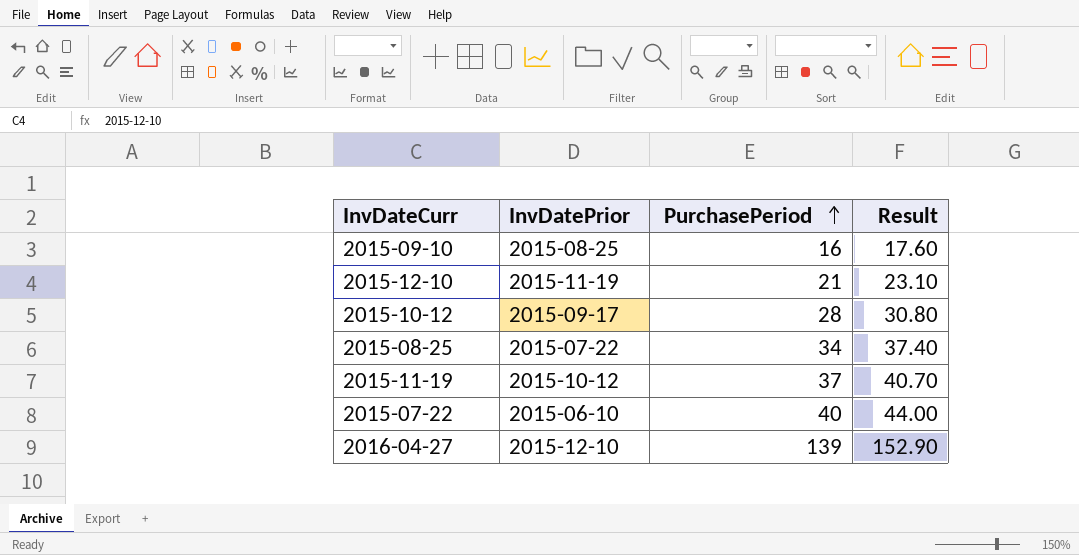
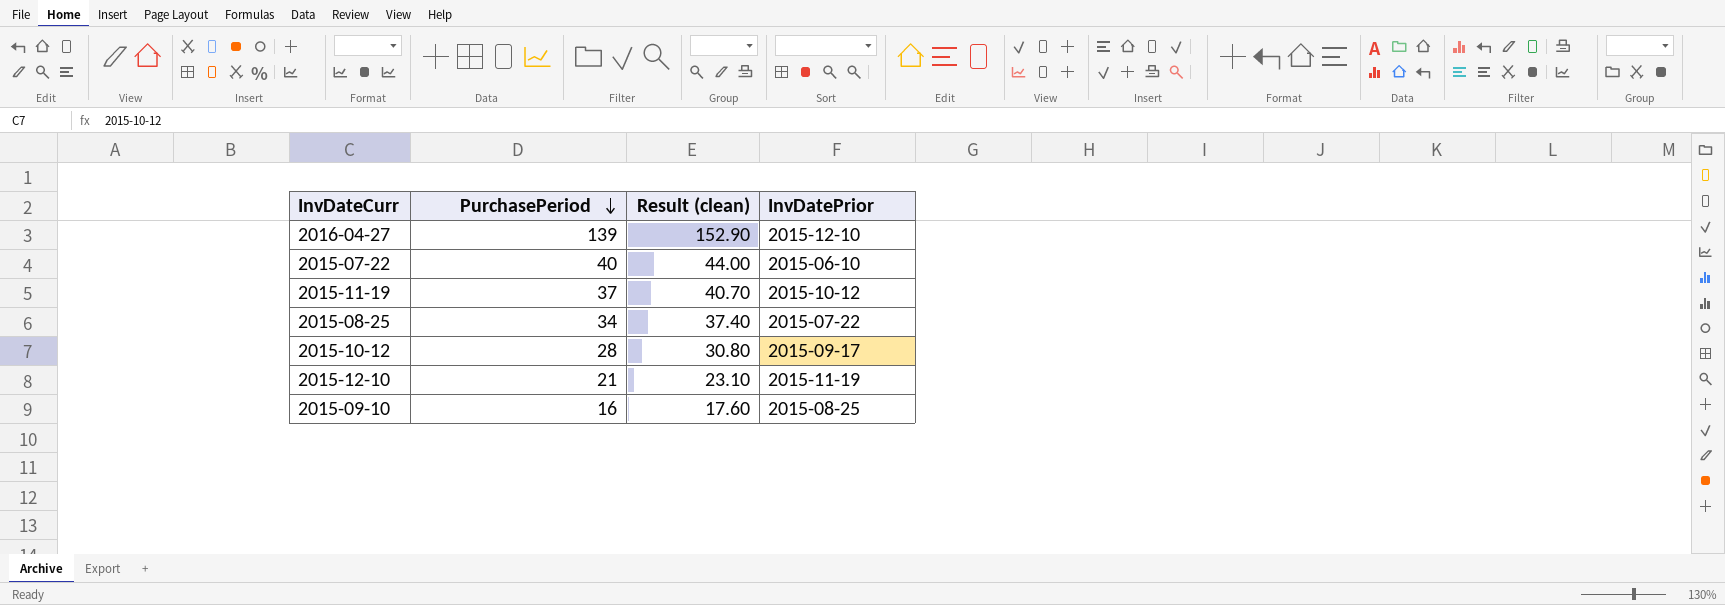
row order: PurchasePeriod ascending -> PurchasePeriod descending
column name: Result -> Result (clean)
column InvDatePrior | position: 2 -> 4

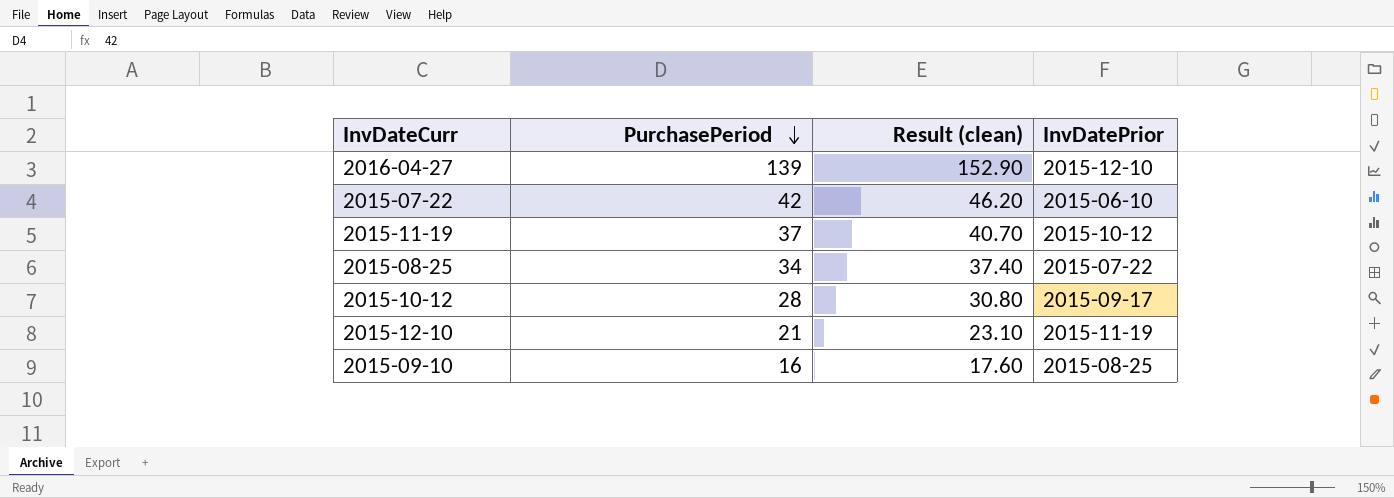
2015-07-22 | PurchasePeriod: 40 -> 42
2015-07-22 | Result (clean): 44.00 -> 46.20

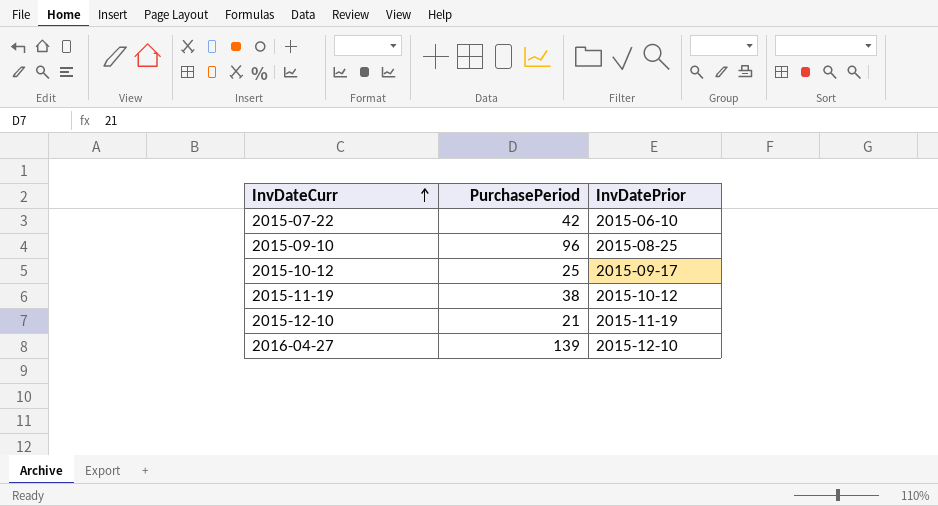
row order: PurchasePeriod descending -> InvDateCurr ascending
column Result (clean) | formula: [PurchasePeriod] * 1.1 -> none
row 2015-08-25: 34 | 37.40 | 2015-07-22 -> none
2015-09-10 | PurchasePeriod: 16 -> 96
2015-10-12 | PurchasePeriod: 28 -> 25
2015-11-19 | PurchasePeriod: 37 -> 38

